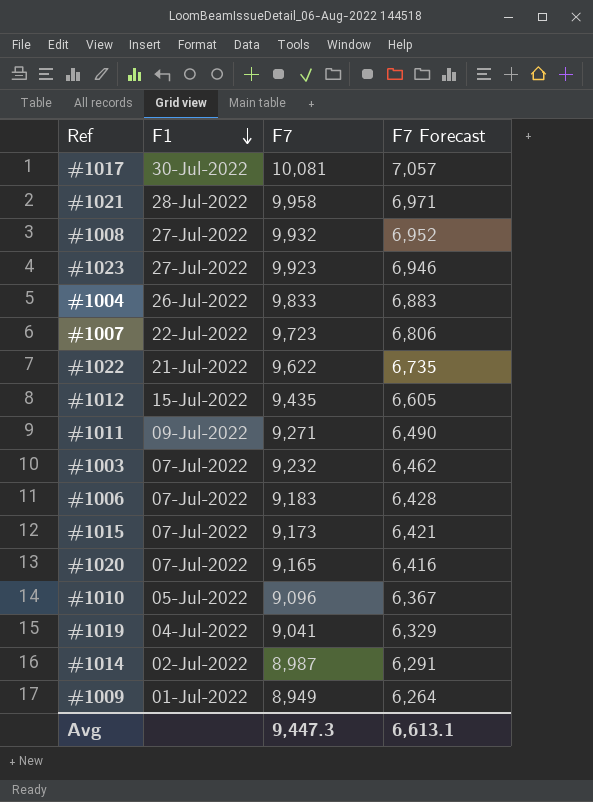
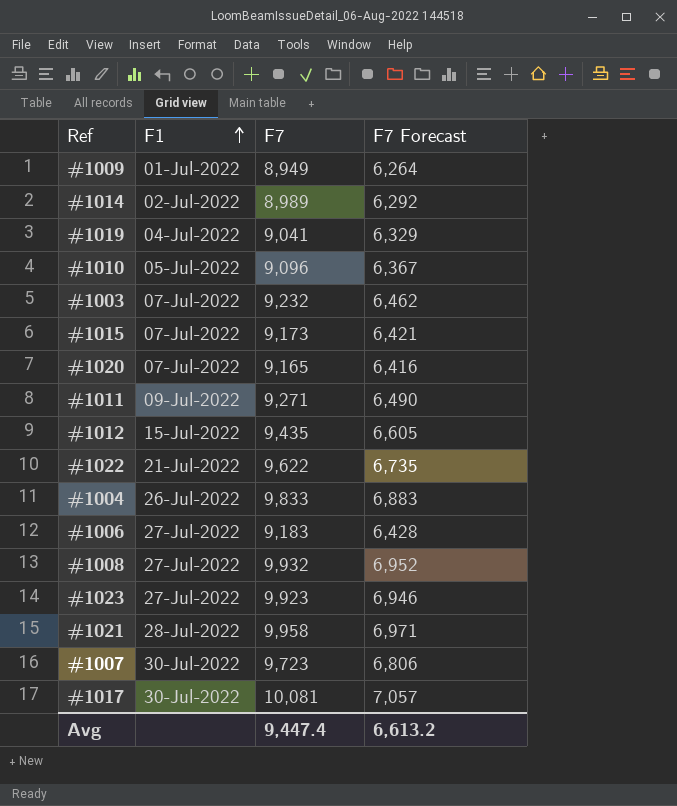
row order: F1 descending -> F1 ascending
#1014 | F7: 8,987 -> 8,989
#1014 | F7 Forecast: 6,291 -> 6,292
#1006 | F1: 07-Jul-2022 -> 27-Jul-2022
#1007 | F1: 22-Jul-2022 -> 30-Jul-2022
Avg | F7: 9,447.3 -> 9,447.4
Avg | F7 Forecast: 6,613.1 -> 6,613.2

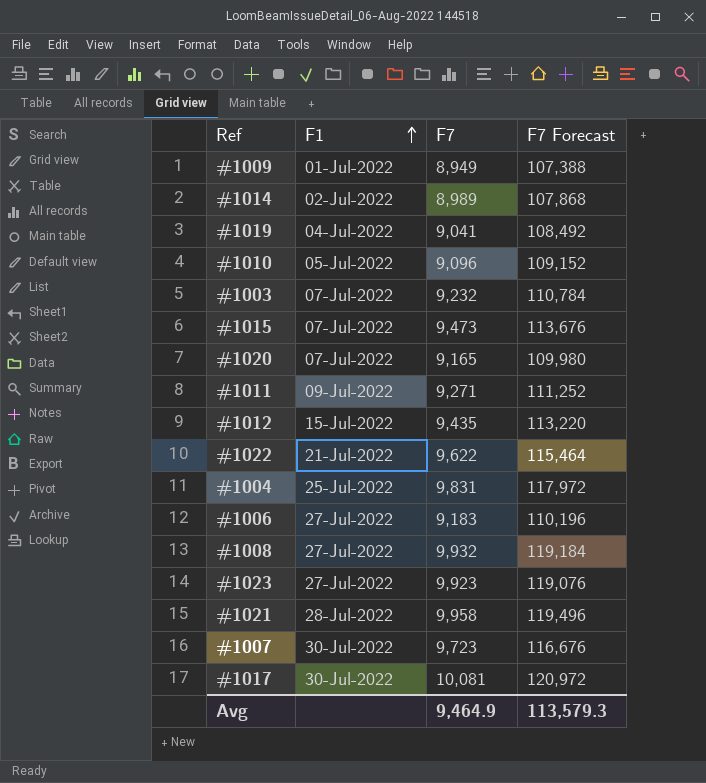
column F7 Forecast | formula: [F7] * 0.7 -> [F7] * 12
#1015 | F7: 9,173 -> 9,473
#1004 | F1: 26-Jul-2022 -> 25-Jul-2022
#1004 | F7: 9,833 -> 9,831
Avg | F7: 9,447.4 -> 9,464.9
Avg | F7 Forecast: 6,613.2 -> 113,579.3

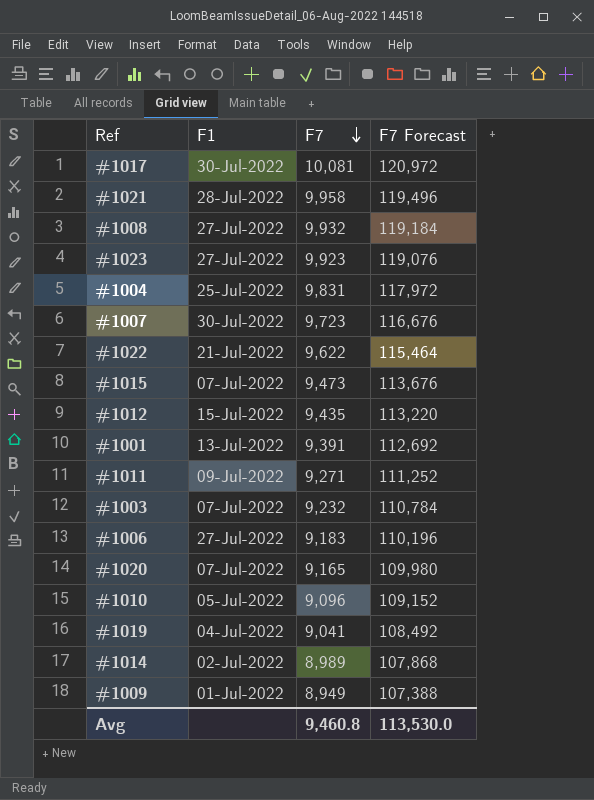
row order: F1 ascending -> F7 descending
row #1001: none -> 13-Jul-2022 | 9,391 | 112,692
Avg | F7: 9,464.9 -> 9,460.8
Avg | F7 Forecast: 113,579.3 -> 113,530.0

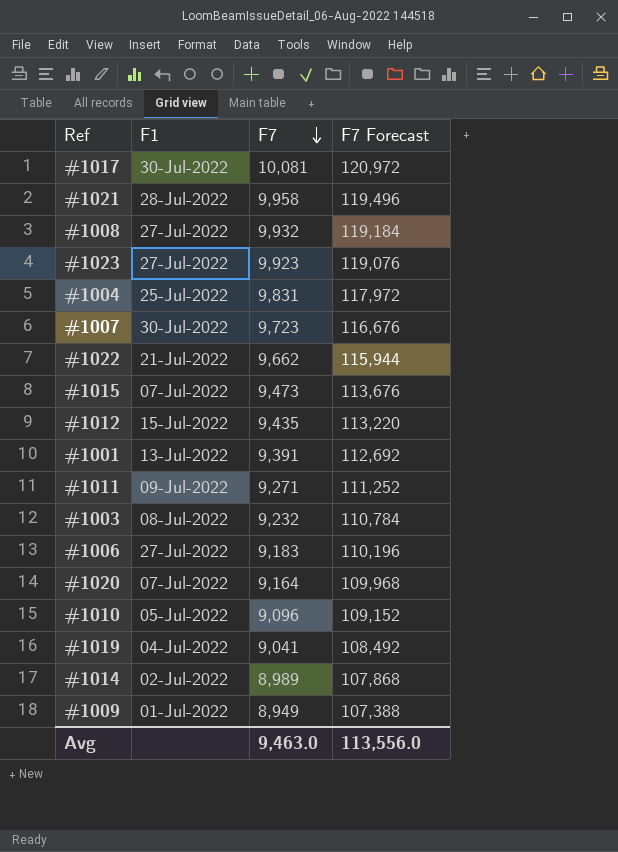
#1022 | F7: 9,622 -> 9,662
#1022 | F7 Forecast: 115,464 -> 115,944
#1003 | F1: 07-Jul-2022 -> 08-Jul-2022
#1020 | F7: 9,165 -> 9,164
#1020 | F7 Forecast: 109,980 -> 109,968
Avg | F7: 9,460.8 -> 9,463.0
Avg | F7 Forecast: 113,530.0 -> 113,556.0

